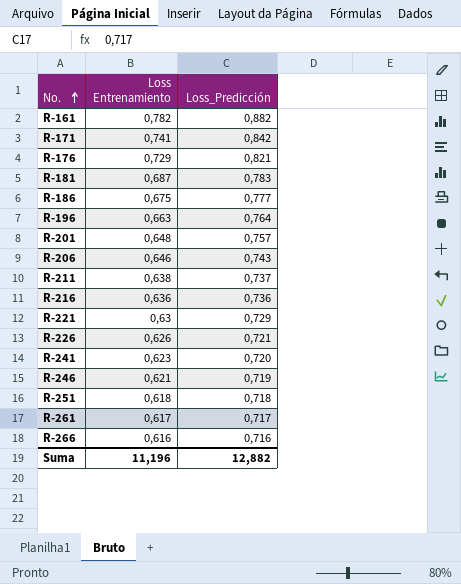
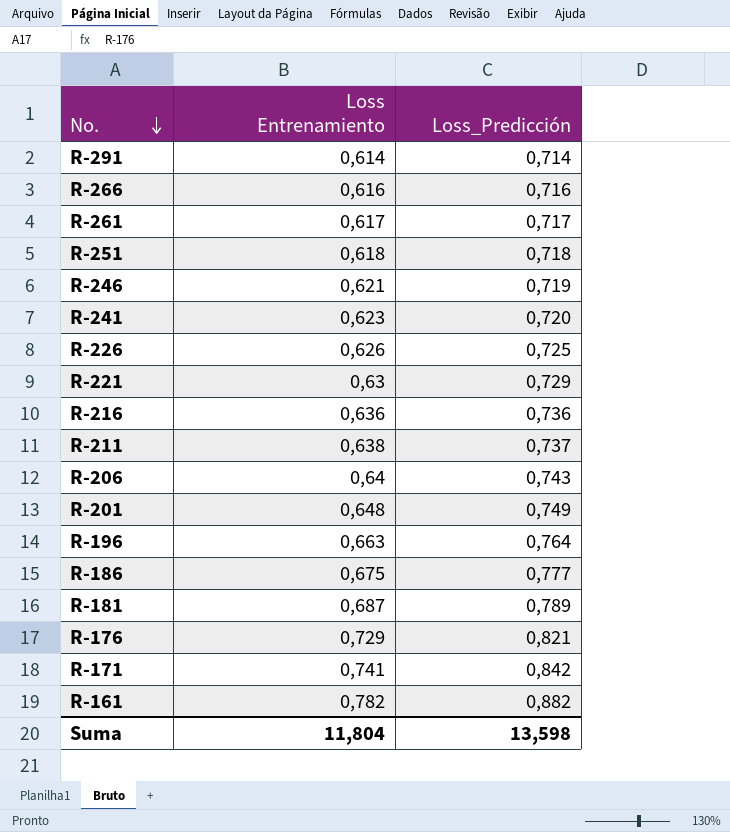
row order: No. ascending -> No. descending
row R-291: none -> 0,614 | 0,714
R-226 | Loss_Predicción: 0,721 -> 0,725
R-206 | Loss Entrenamiento: 0,646 -> 0,64
R-201 | Loss_Predicción: 0,757 -> 0,749
R-181 | Loss_Predicción: 0,783 -> 0,789
Suma | Loss Entrenamiento: 11,196 -> 11,804
Suma | Loss_Predicción: 12,882 -> 13,598

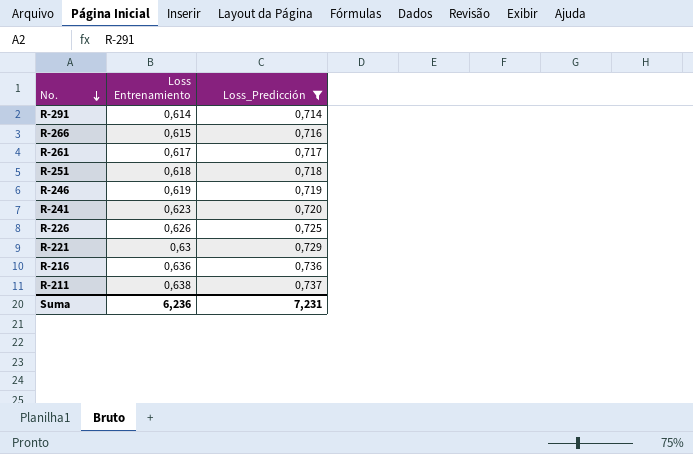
filter: none -> Loss_Predicción <= 0,737
R-266 | Loss Entrenamiento: 0,616 -> 0,615
R-246 | Loss Entrenamiento: 0,621 -> 0,619
Suma | Loss Entrenamiento: 11,804 -> 6,236
Suma | Loss_Predicción: 13,598 -> 7,231

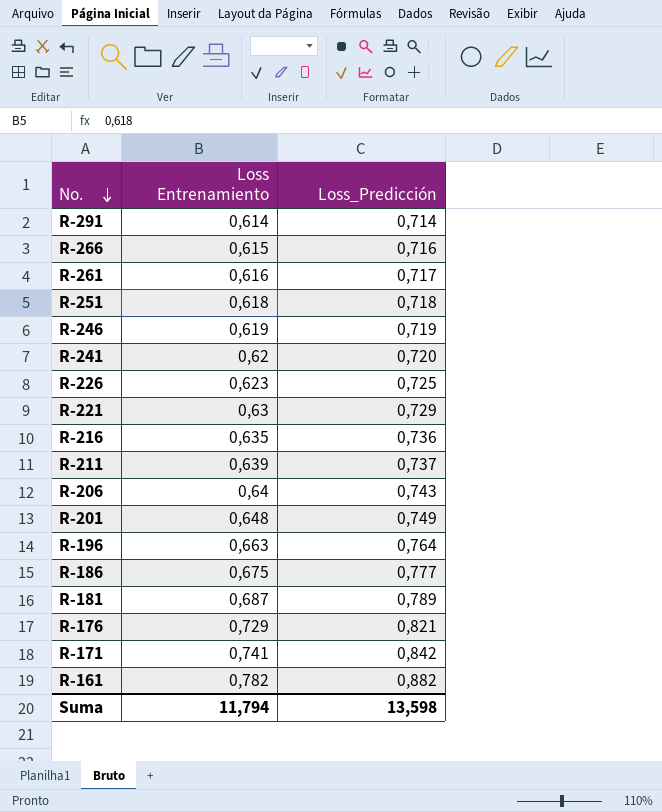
filter: Loss_Predicción <= 0,737 -> none
R-261 | Loss Entrenamiento: 0,617 -> 0,616
R-241 | Loss Entrenamiento: 0,623 -> 0,62
R-226 | Loss Entrenamiento: 0,626 -> 0,623
R-216 | Loss Entrenamiento: 0,636 -> 0,635
R-211 | Loss Entrenamiento: 0,638 -> 0,639
Suma | Loss Entrenamiento: 6,236 -> 11,794
Suma | Loss_Predicción: 7,231 -> 13,598

